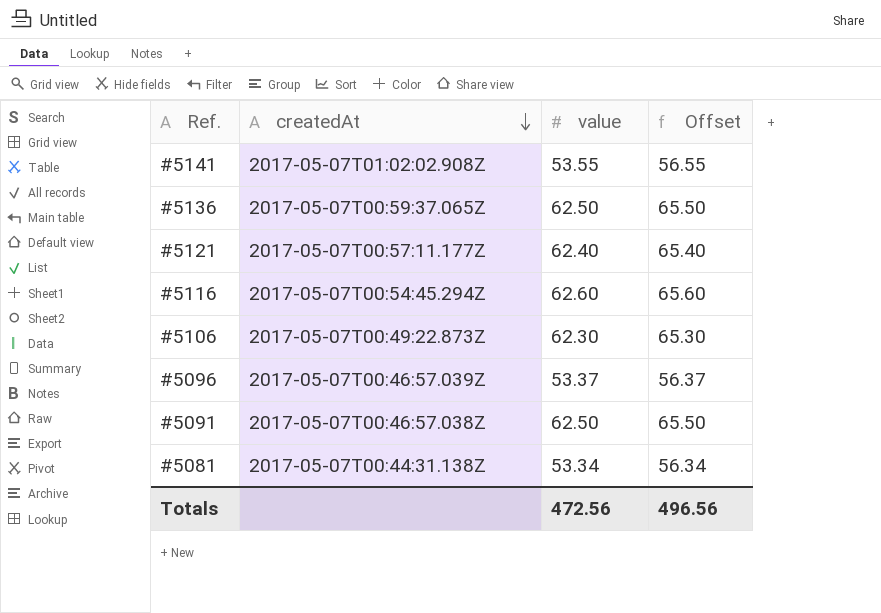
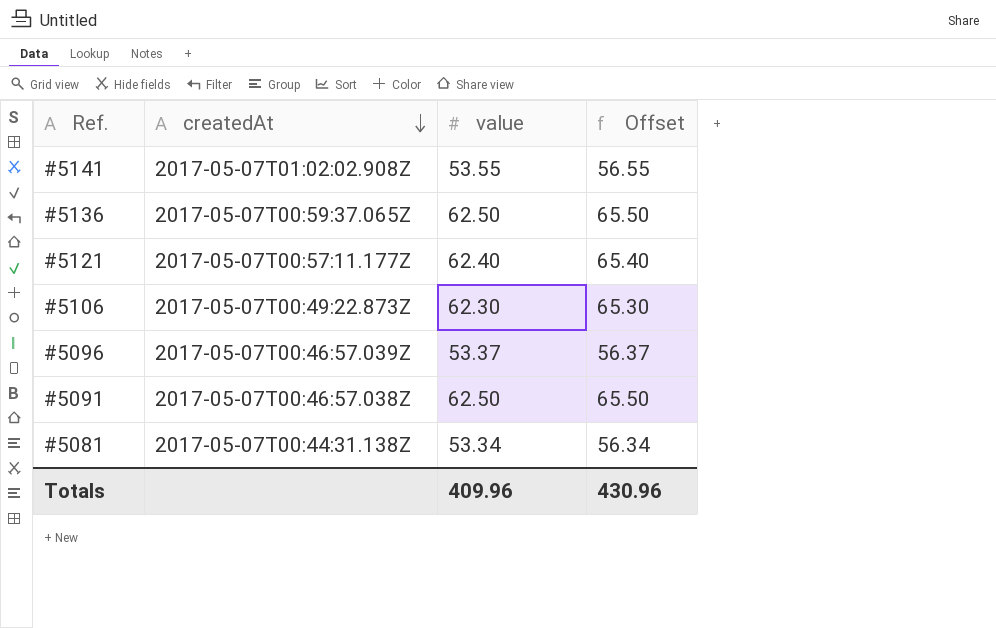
row #5116: 2017-05-07T00:54:45.294Z | 62.60 | 65.60 -> none
Totals | value: 472.56 -> 409.96
Totals | Offset: 496.56 -> 430.96

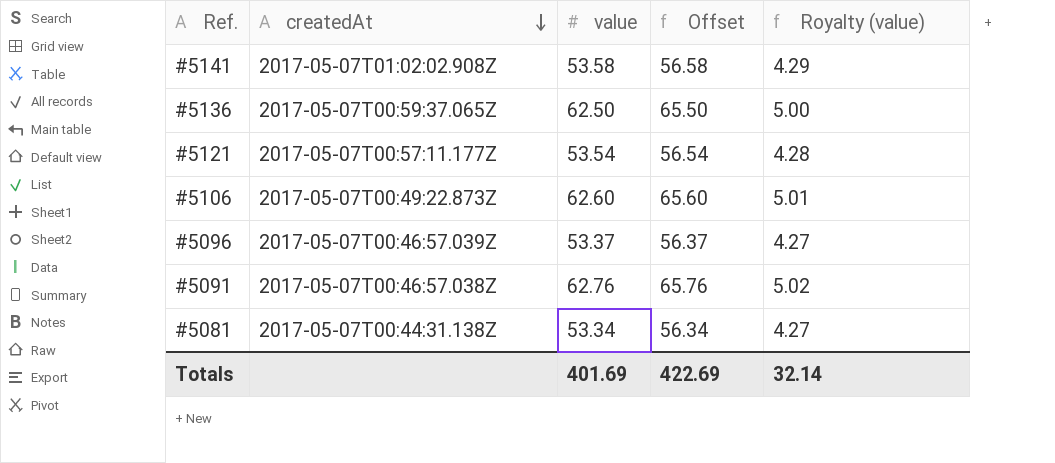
column Royalty (value) | formula: none -> [value] * 0.08
#5141 | value: 53.55 -> 53.58
#5141 | Offset: 56.55 -> 56.58
#5121 | value: 62.40 -> 53.54
#5121 | Offset: 65.40 -> 56.54
#5106 | value: 62.30 -> 62.60
#5106 | Offset: 65.30 -> 65.60
#5091 | value: 62.50 -> 62.76
#5091 | Offset: 65.50 -> 65.76
Totals | value: 409.96 -> 401.69
Totals | Offset: 430.96 -> 422.69

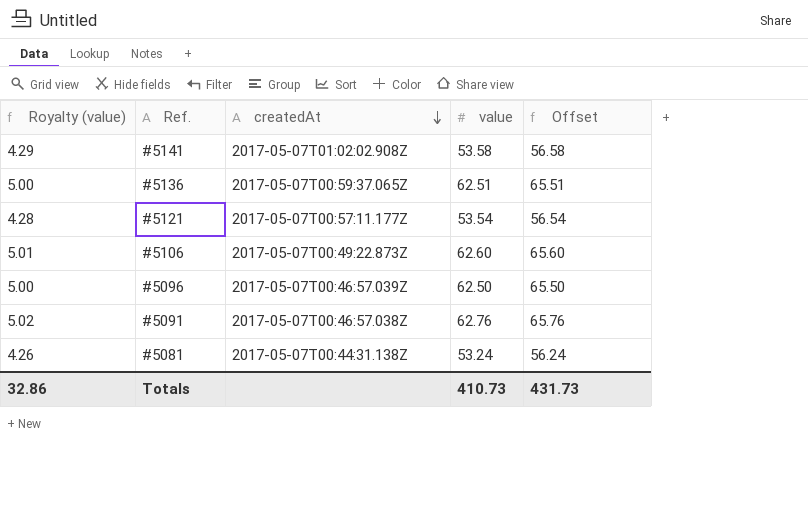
column Royalty (value) | position: 5 -> 1
#5136 | value: 62.50 -> 62.51
#5136 | Offset: 65.50 -> 65.51
#5096 | Royalty (value): 4.27 -> 5.00
#5096 | value: 53.37 -> 62.50
#5096 | Offset: 56.37 -> 65.50
#5081 | Royalty (value): 4.27 -> 4.26
#5081 | value: 53.34 -> 53.24
#5081 | Offset: 56.34 -> 56.24
Totals | Royalty (value): 32.14 -> 32.86
Totals | value: 401.69 -> 410.73
Totals | Offset: 422.69 -> 431.73

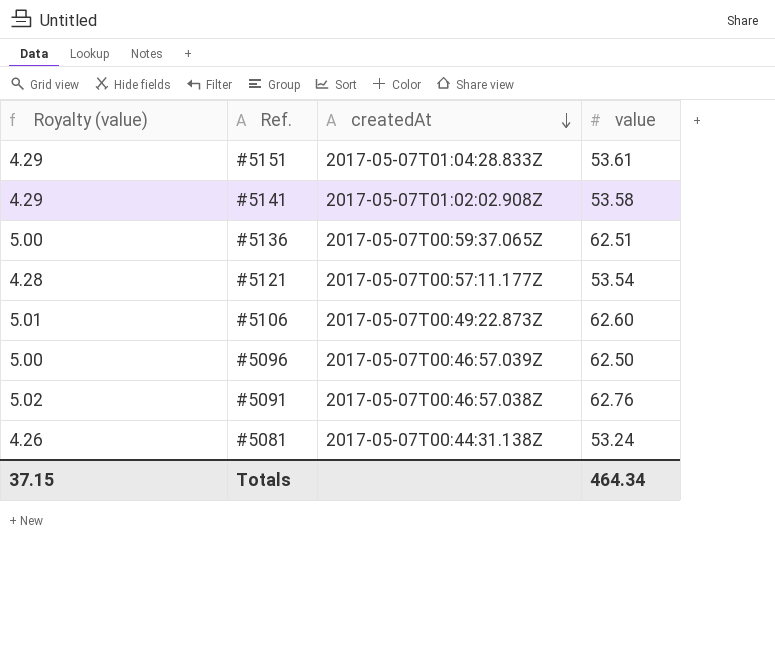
column Offset | formula: [value] + 3 -> none
row #5151: none -> 4.29 | 2017-05-07T01:04:28.833Z | 53.61
Totals | Royalty (value): 32.86 -> 37.15
Totals | value: 410.73 -> 464.34

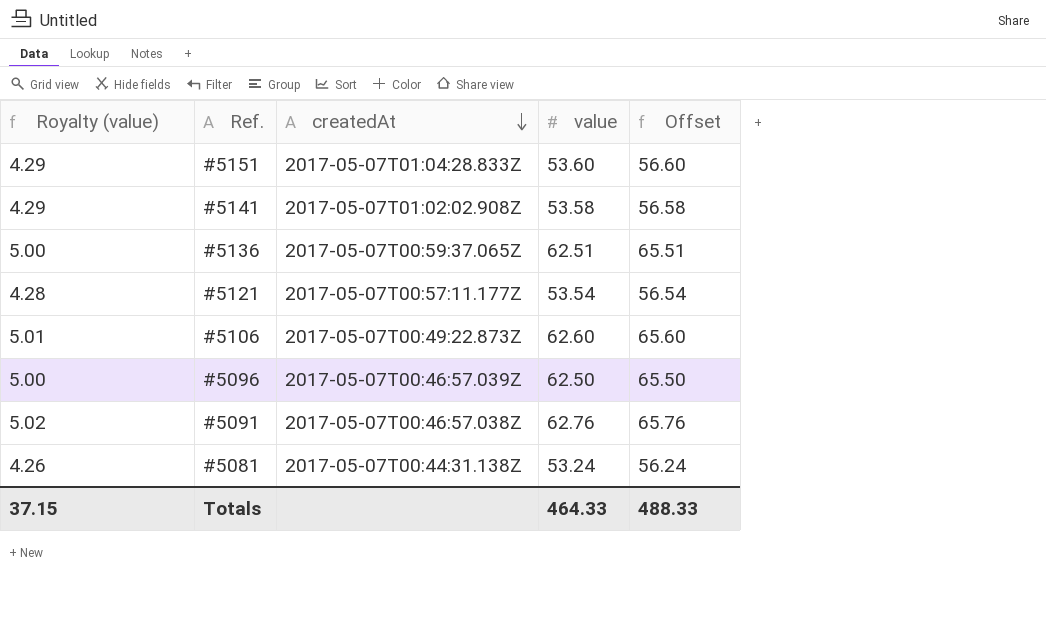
column Offset | formula: none -> [value] + 3
#5151 | value: 53.61 -> 53.60
Totals | value: 464.34 -> 464.33

